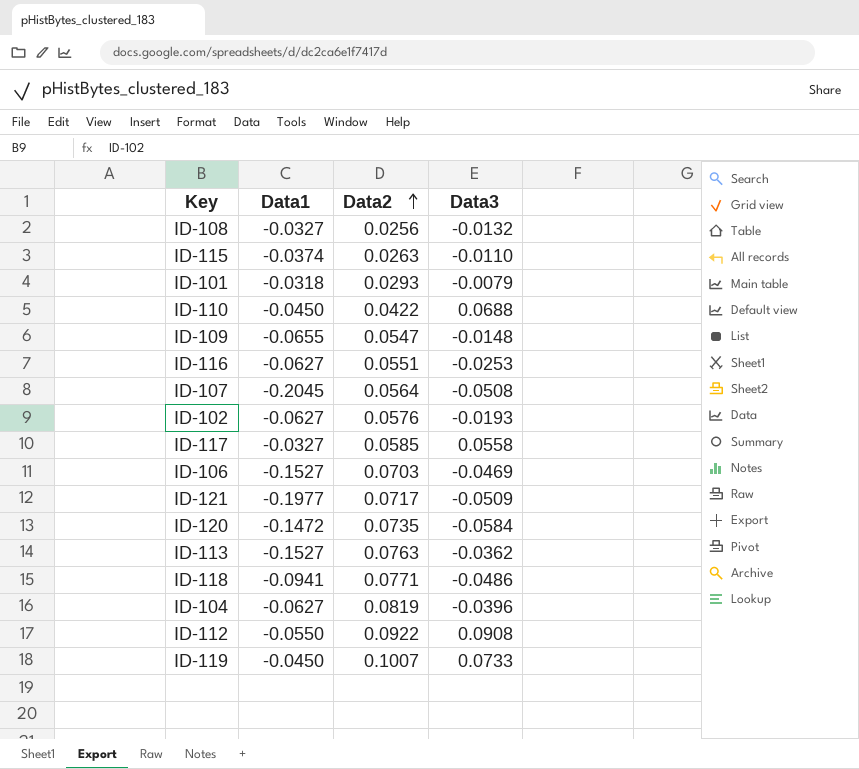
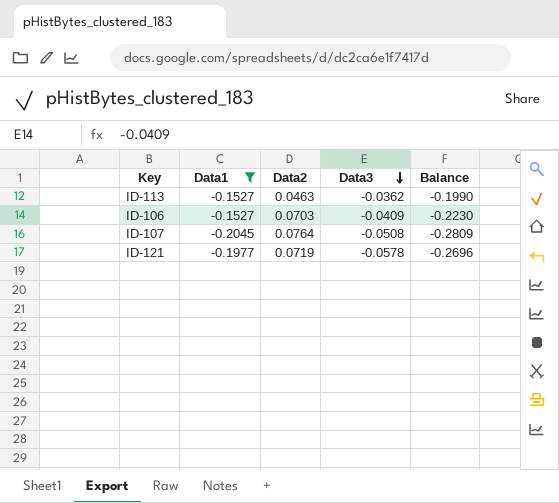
filter: none -> Data1 <= -0.1527
row order: Data2 ascending -> Data3 descending
column Balance | formula: none -> [Data1] - [Data2]
ID-113 | Data2: 0.0763 -> 0.0463
ID-106 | Data3: -0.0469 -> -0.0409
ID-107 | Data2: 0.0564 -> 0.0764
ID-121 | Data2: 0.0717 -> 0.0719
ID-121 | Data3: -0.0509 -> -0.0578

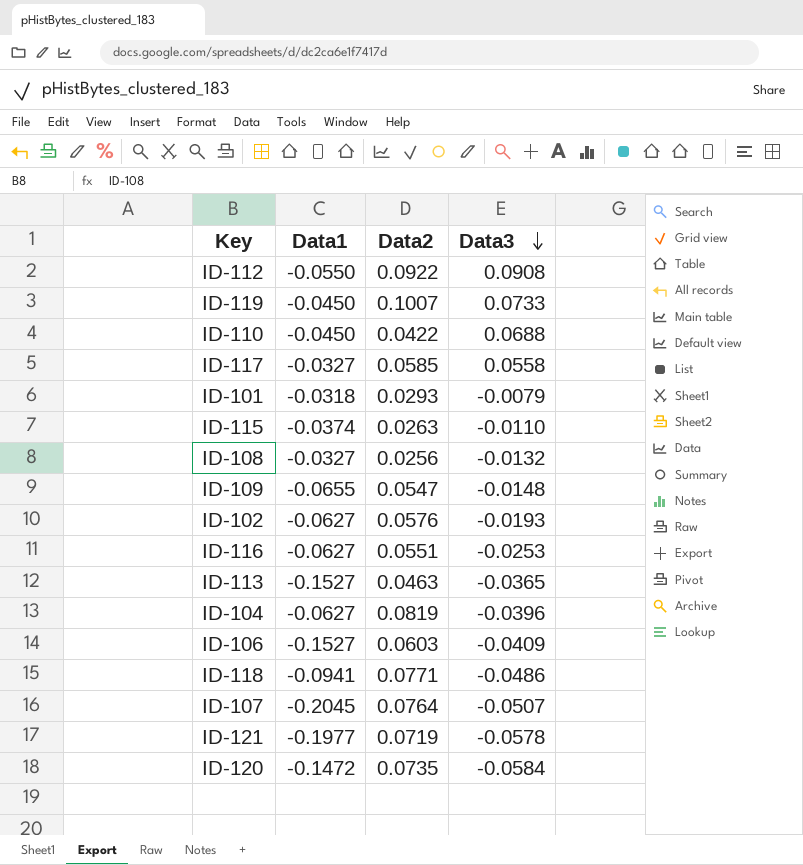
filter: Data1 <= -0.1527 -> none
column Balance | formula: [Data1] - [Data2] -> none
ID-113 | Data3: -0.0362 -> -0.0365
ID-106 | Data2: 0.0703 -> 0.0603
ID-107 | Data3: -0.0508 -> -0.0507

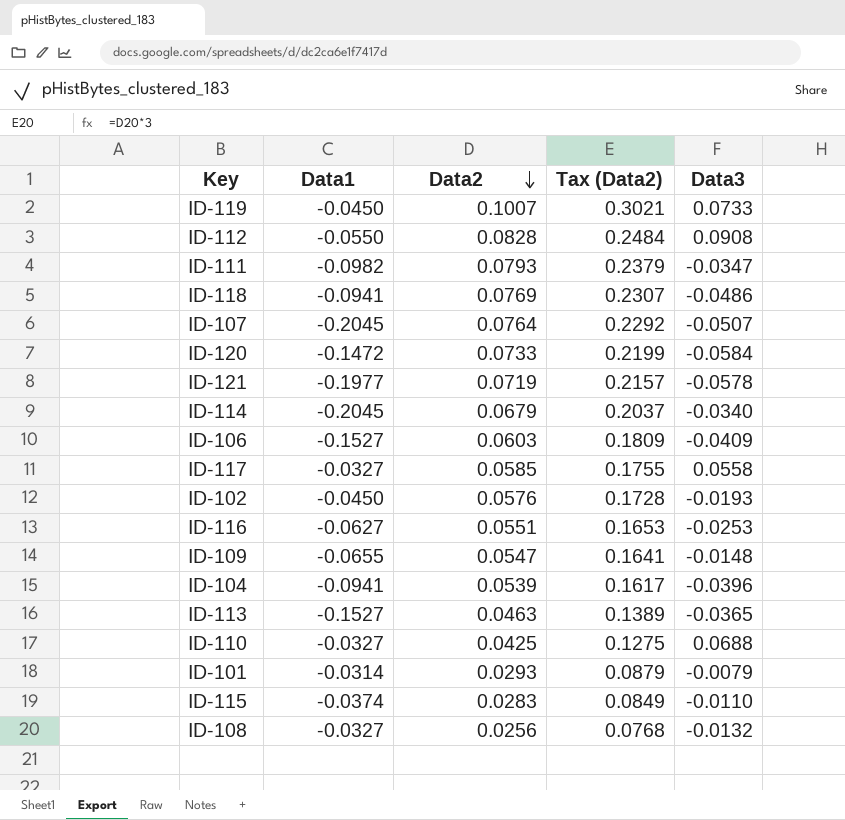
row order: Data3 descending -> Data2 descending
column Tax (Data2) | formula: none -> [Data2] * 3
ID-112 | Data2: 0.0922 -> 0.0828
row ID-111: none -> -0.0982 | 0.0793 | 0.2379 | -0.0347
ID-118 | Data2: 0.0771 -> 0.0769
ID-120 | Data2: 0.0735 -> 0.0733
row ID-114: none -> -0.2045 | 0.0679 | 0.2037 | -0.0340
ID-102 | Data1: -0.0627 -> -0.0450
ID-104 | Data1: -0.0627 -> -0.0941
ID-104 | Data2: 0.0819 -> 0.0539
ID-110 | Data1: -0.0450 -> -0.0327
ID-110 | Data2: 0.0422 -> 0.0425
ID-101 | Data1: -0.0318 -> -0.0314
ID-115 | Data2: 0.0263 -> 0.0283

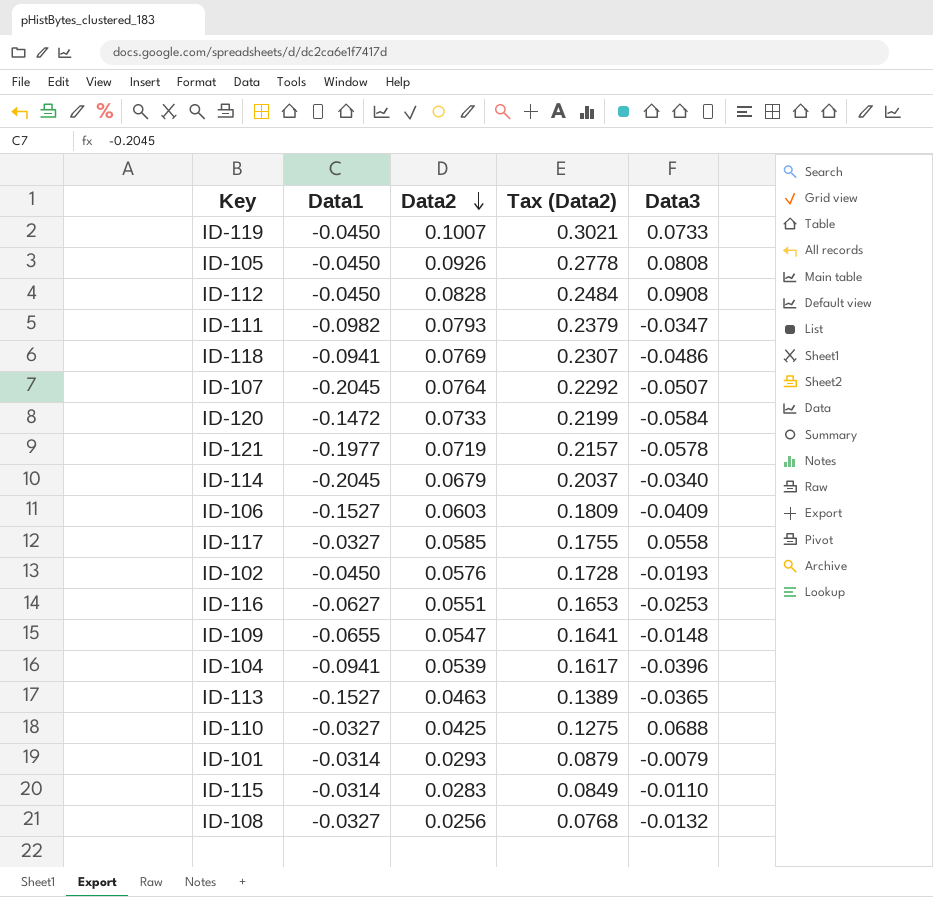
row ID-105: none -> -0.0450 | 0.0926 | 0.2778 | 0.0808
ID-112 | Data1: -0.0550 -> -0.0450
ID-115 | Data1: -0.0374 -> -0.0314

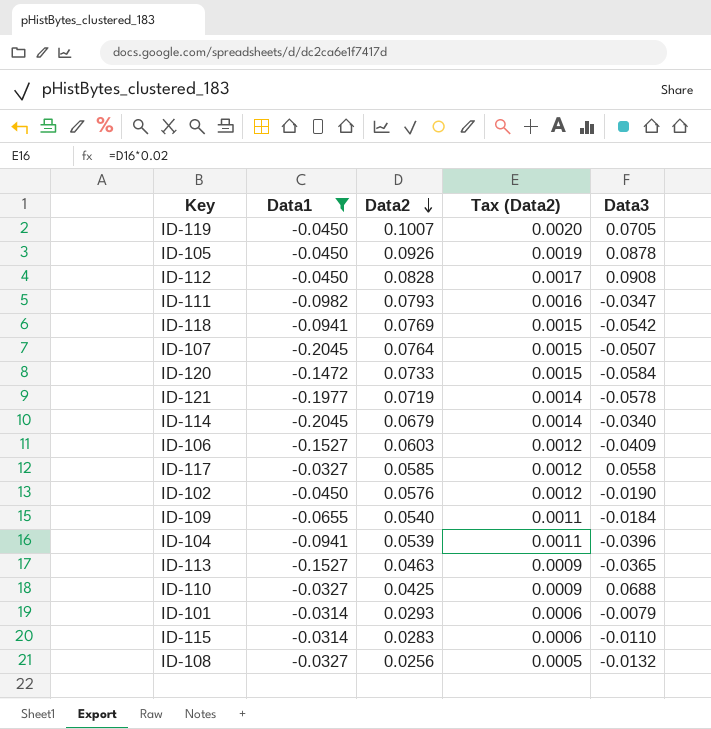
filter: none -> Data1 != -0.0627
column Tax (Data2) | formula: [Data2] * 3 -> [Data2] * 0.02
ID-119 | Data3: 0.0733 -> 0.0705
ID-105 | Data3: 0.0808 -> 0.0878
ID-118 | Data3: -0.0486 -> -0.0542
ID-102 | Data3: -0.0193 -> -0.0190
ID-109 | Data2: 0.0547 -> 0.0540
ID-109 | Data3: -0.0148 -> -0.0184

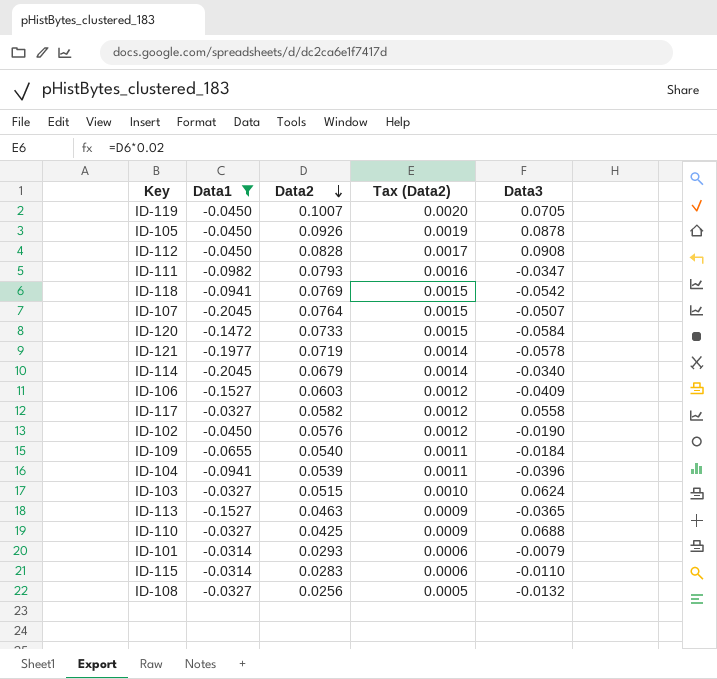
ID-117 | Data2: 0.0585 -> 0.0582
row ID-103: none -> -0.0327 | 0.0515 | 0.0010 | 0.0624

